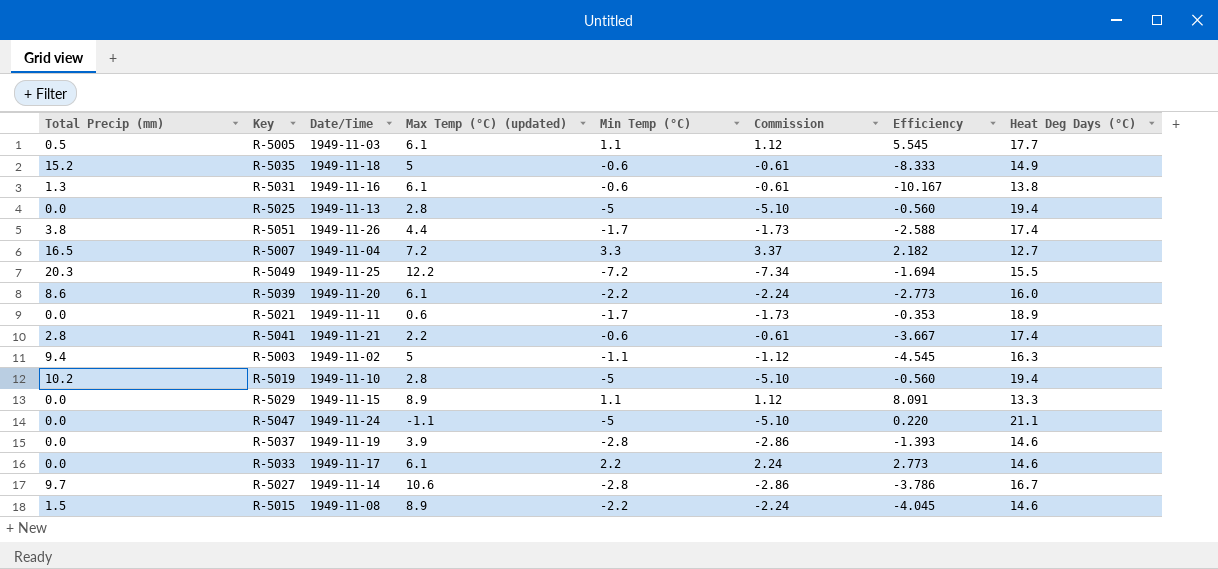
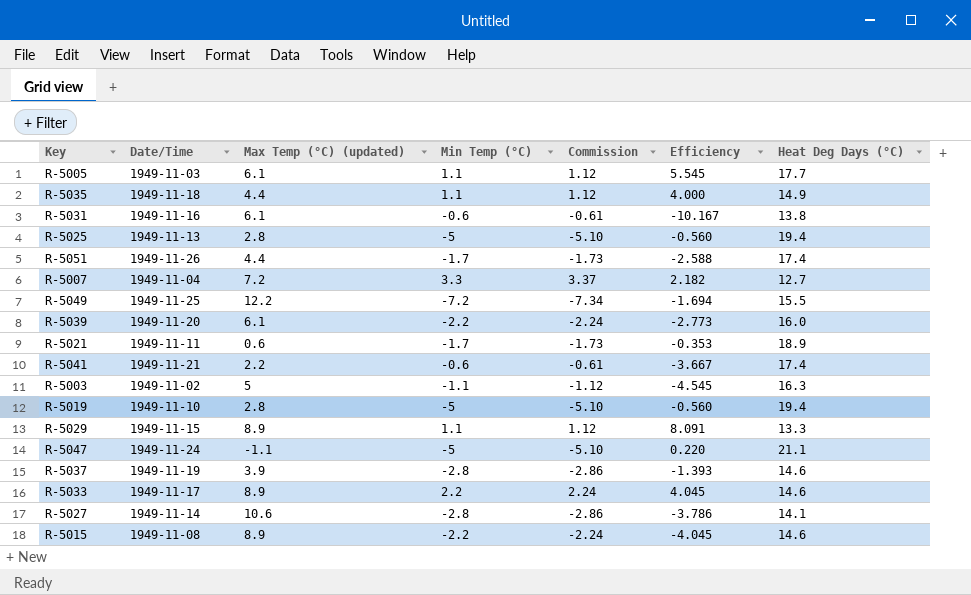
column Total Precip (mm) | position: 1 -> none
R-5035 | Max Temp (°C) (updated): 5 -> 4.4
R-5035 | Min Temp (°C): -0.6 -> 1.1
R-5035 | Commission: -0.61 -> 1.12
R-5035 | Efficiency: -8.333 -> 4.000
R-5033 | Max Temp (°C) (updated): 6.1 -> 8.9
R-5033 | Efficiency: 2.773 -> 4.045
R-5027 | Heat Deg Days (°C): 16.7 -> 14.1

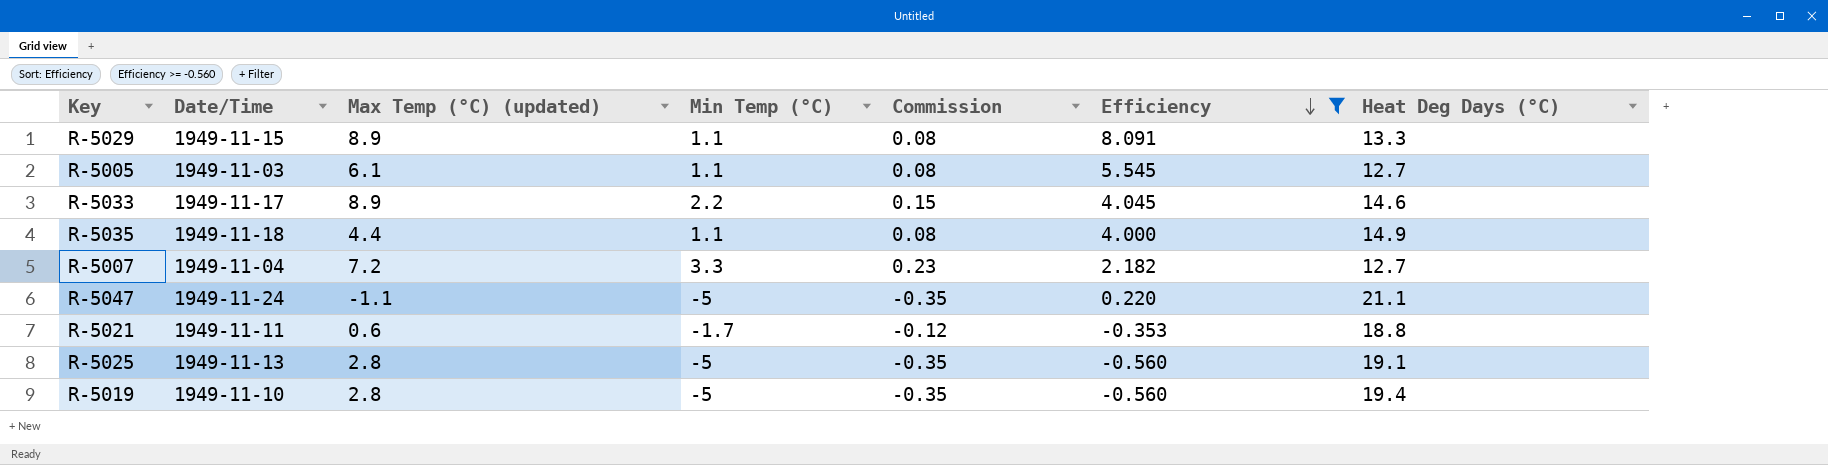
filter: none -> Efficiency >= -0.560
row order: none -> Efficiency descending
column Commission | formula: [Min Temp (°C)] * 1.02 -> [Min Temp (°C)] * 0.07
R-5005 | Heat Deg Days (°C): 17.7 -> 12.7
R-5021 | Heat Deg Days (°C): 18.9 -> 18.8
R-5025 | Heat Deg Days (°C): 19.4 -> 19.1

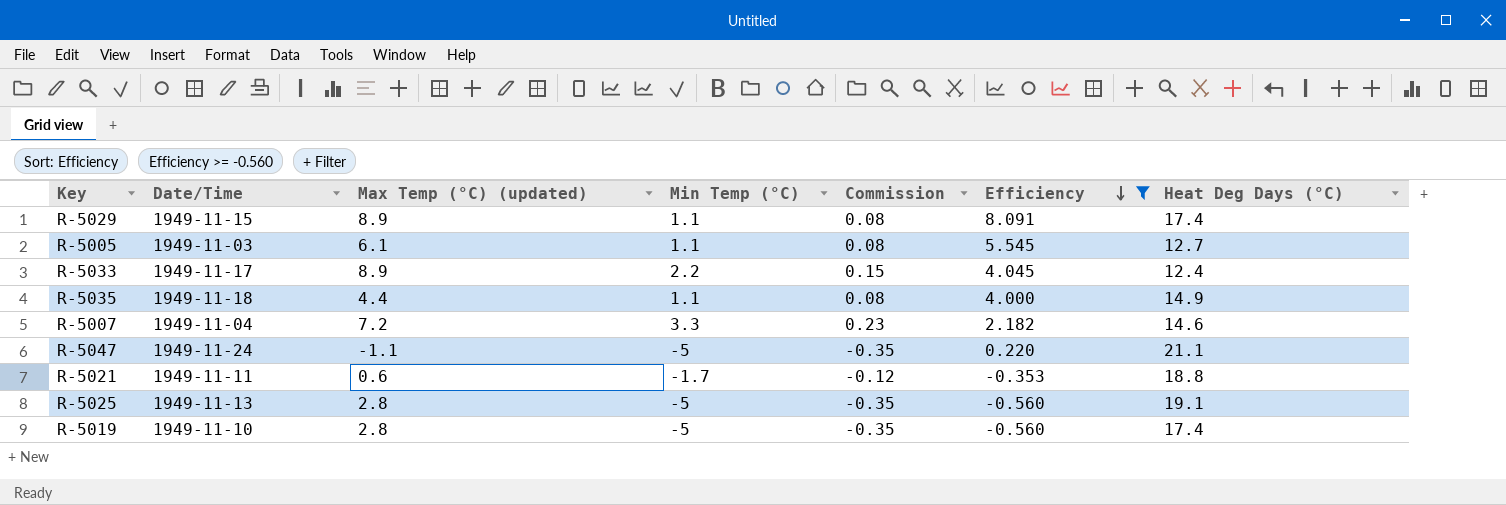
R-5029 | Heat Deg Days (°C): 13.3 -> 17.4
R-5033 | Heat Deg Days (°C): 14.6 -> 12.4
R-5007 | Heat Deg Days (°C): 12.7 -> 14.6
R-5019 | Heat Deg Days (°C): 19.4 -> 17.4

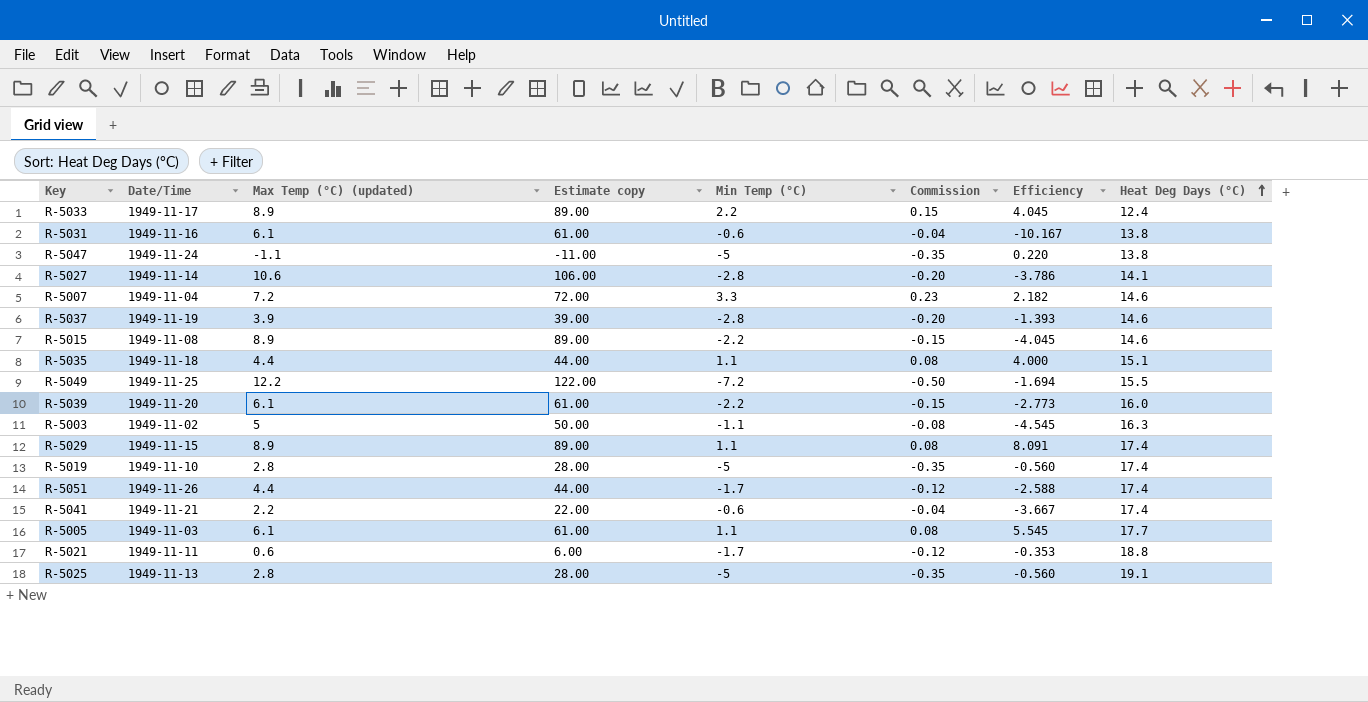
filter: Efficiency >= -0.560 -> none
row order: Efficiency descending -> Heat Deg Days (°C) ascending
column Estimate copy | formula: none -> [Max Temp (°C) (updated)] * 10
R-5047 | Heat Deg Days (°C): 21.1 -> 13.8
R-5035 | Heat Deg Days (°C): 14.9 -> 15.1
R-5005 | Heat Deg Days (°C): 12.7 -> 17.7

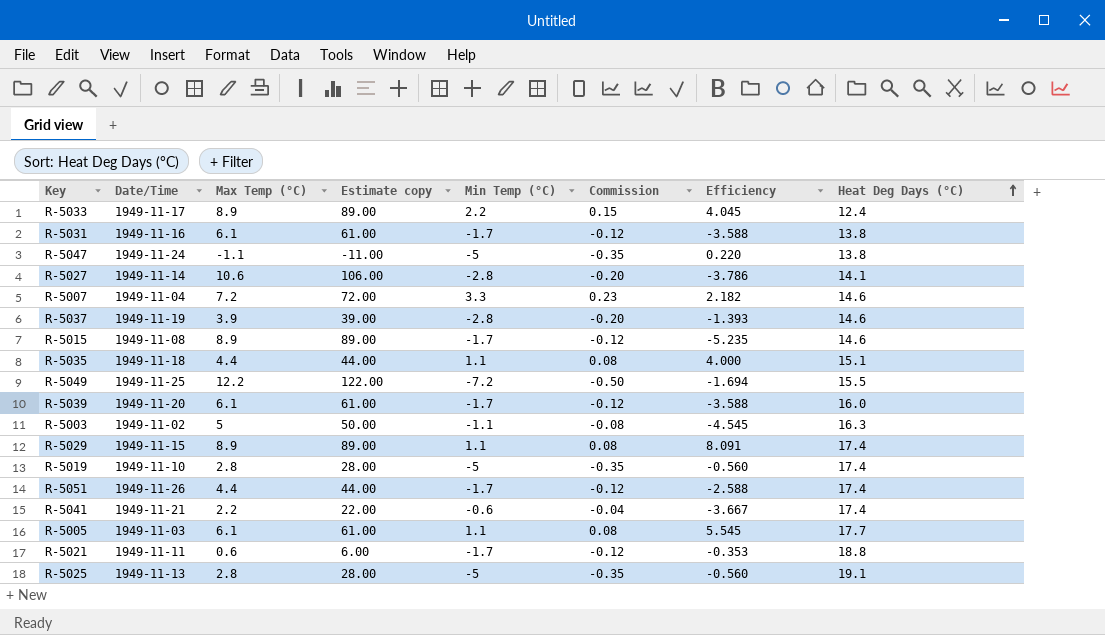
column name: Max Temp (°C) (updated) -> Max Temp (°C)
R-5031 | Min Temp (°C): -0.6 -> -1.7
R-5031 | Commission: -0.04 -> -0.12
R-5031 | Efficiency: -10.167 -> -3.588
R-5015 | Min Temp (°C): -2.2 -> -1.7
R-5015 | Commission: -0.15 -> -0.12
R-5015 | Efficiency: -4.045 -> -5.235
R-5039 | Min Temp (°C): -2.2 -> -1.7
R-5039 | Commission: -0.15 -> -0.12
R-5039 | Efficiency: -2.773 -> -3.588

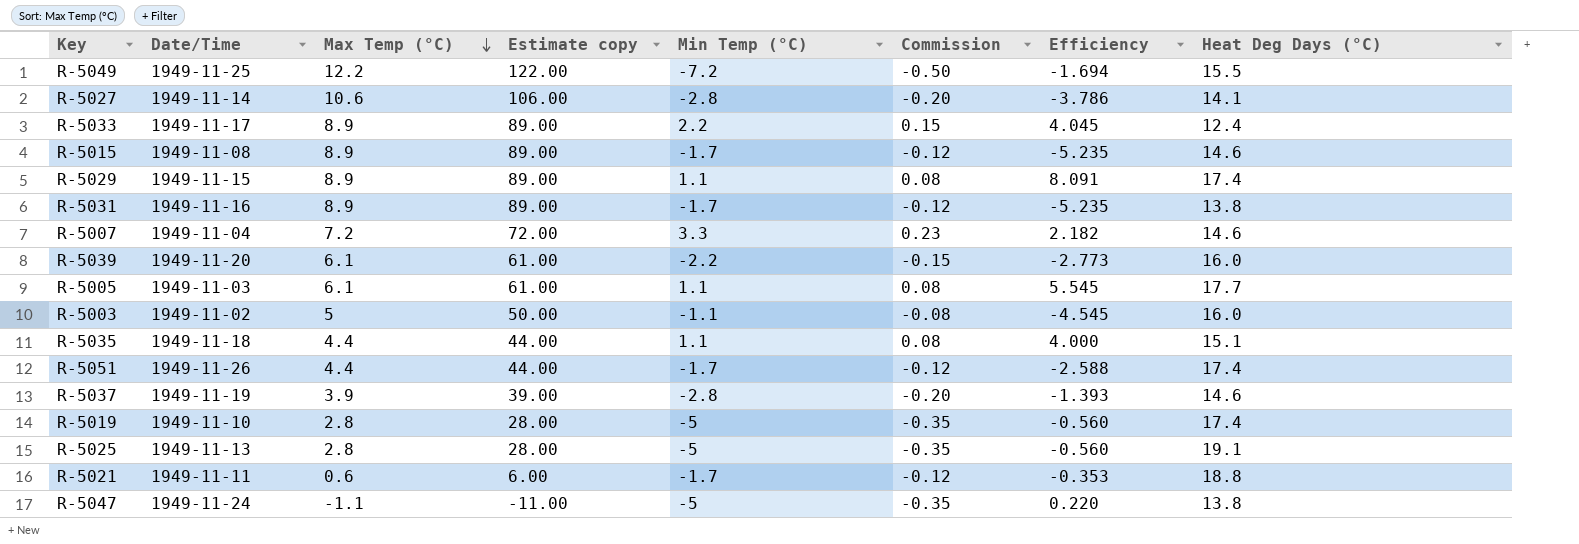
row order: Heat Deg Days (°C) ascending -> Max Temp (°C) descending
row R-5041: 1949-11-21 | 2.2 | 22.00 | -0.6 | -0.04 | -3.667 | 17.4 -> none
R-5031 | Max Temp (°C): 6.1 -> 8.9
R-5031 | Estimate copy: 61.00 -> 89.00
R-5031 | Efficiency: -3.588 -> -5.235
R-5039 | Min Temp (°C): -1.7 -> -2.2
R-5039 | Commission: -0.12 -> -0.15
R-5039 | Efficiency: -3.588 -> -2.773
R-5003 | Heat Deg Days (°C): 16.3 -> 16.0

